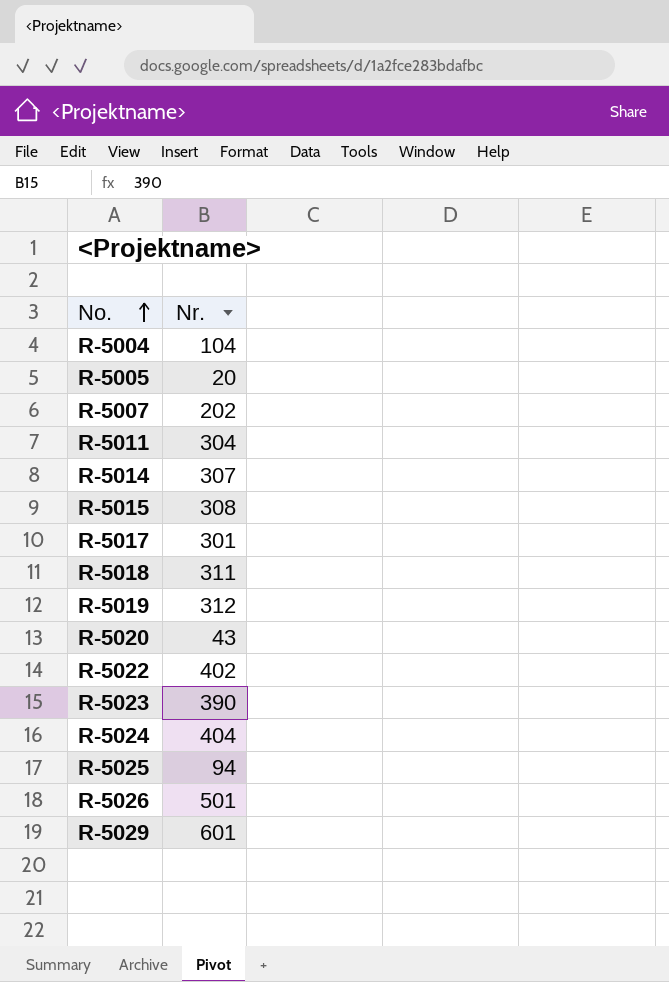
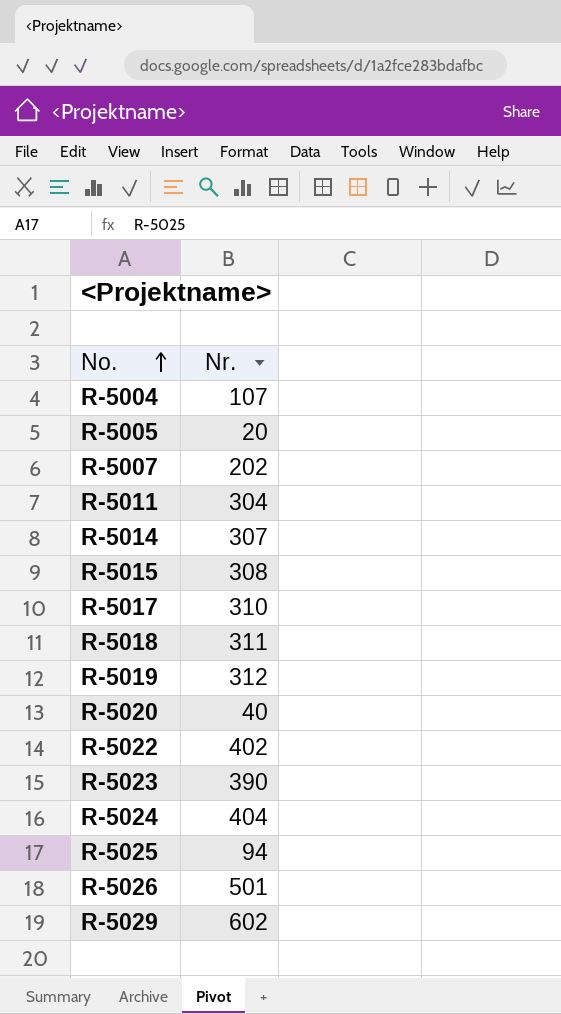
R-5004 | Nr.: 104 -> 107
R-5017 | Nr.: 301 -> 310
R-5020 | Nr.: 43 -> 40
R-5029 | Nr.: 601 -> 602

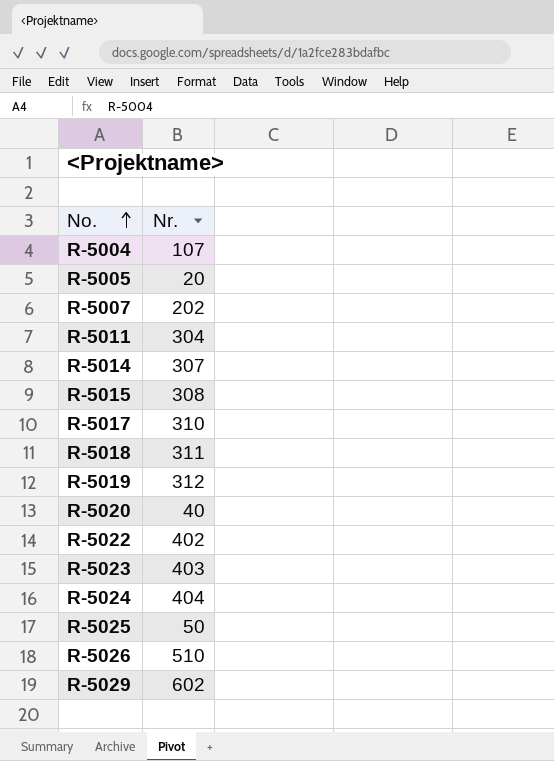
R-5023 | Nr.: 390 -> 403
R-5025 | Nr.: 94 -> 50
R-5026 | Nr.: 501 -> 510

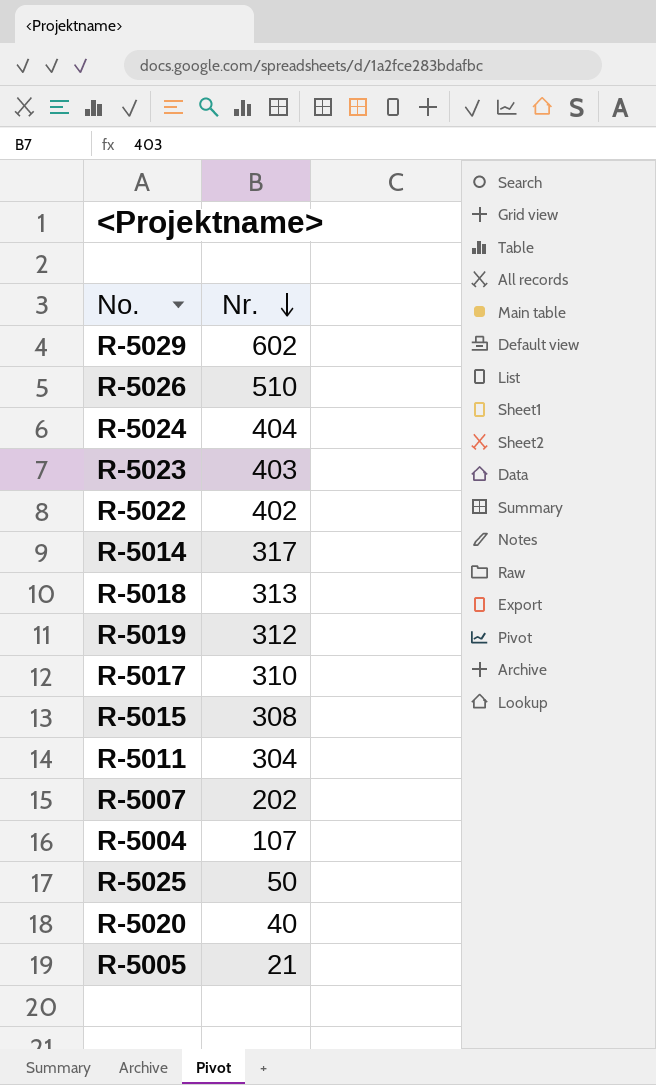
row order: No. ascending -> Nr. descending
R-5014 | Nr.: 307 -> 317
R-5018 | Nr.: 311 -> 313
R-5005 | Nr.: 20 -> 21

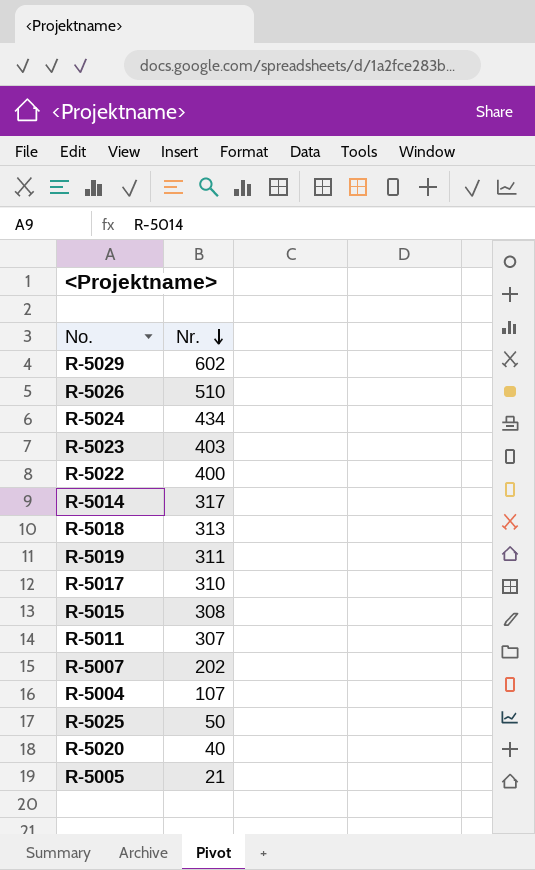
R-5024 | Nr.: 404 -> 434
R-5022 | Nr.: 402 -> 400
R-5019 | Nr.: 312 -> 311
R-5011 | Nr.: 304 -> 307

